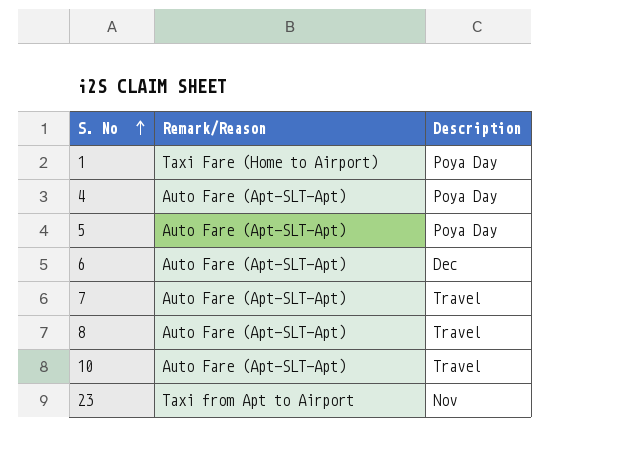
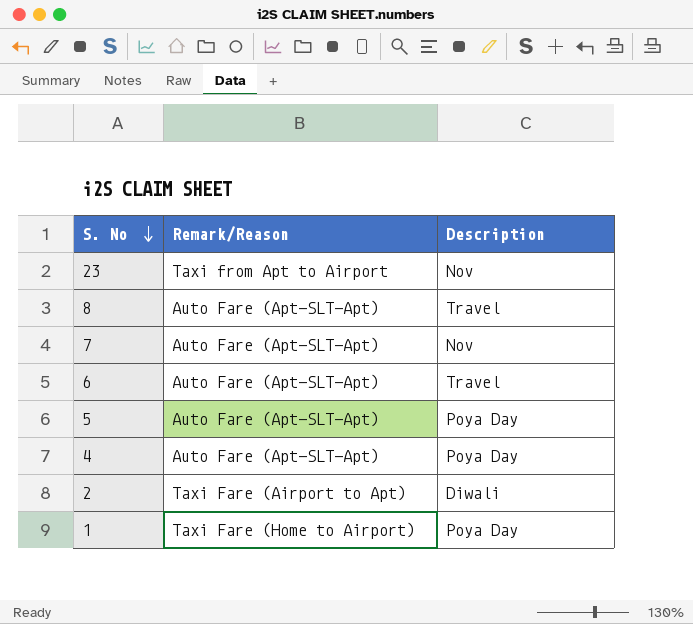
row order: S. No ascending -> S. No descending
row 10: Auto Fare (Apt-SLT-Apt) | Travel -> none
7 | Description: Travel -> Nov
6 | Description: Dec -> Travel
row 2: none -> Taxi Fare (Airport to Apt) | Diwali

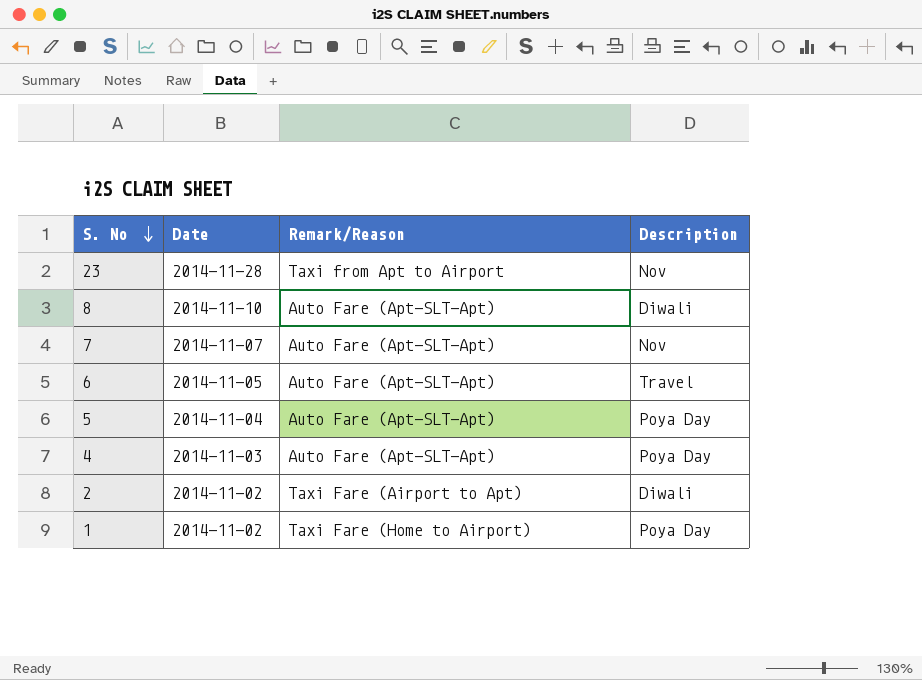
column Date | position: none -> 2
8 | Description: Travel -> Diwali

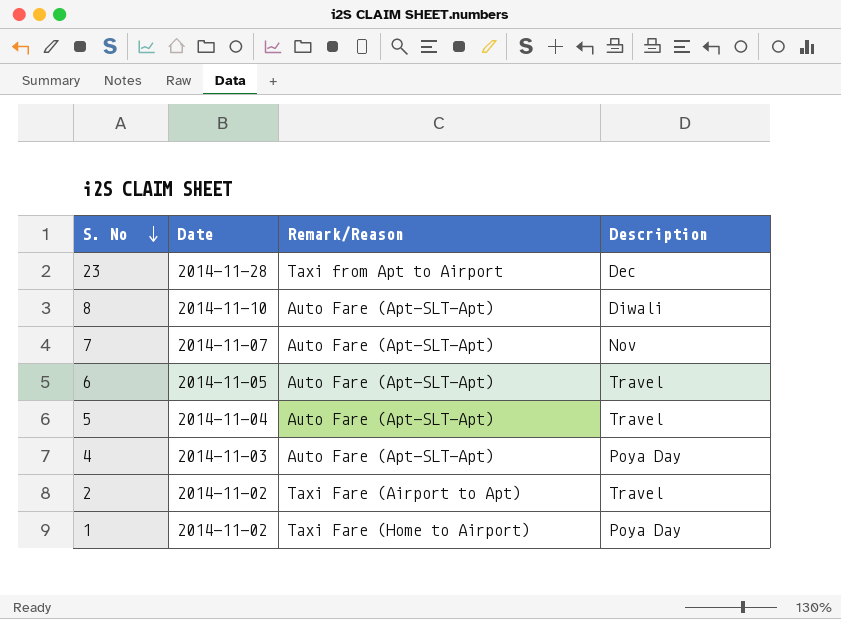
23 | Description: Nov -> Dec
5 | Description: Poya Day -> Travel
2 | Description: Diwali -> Travel

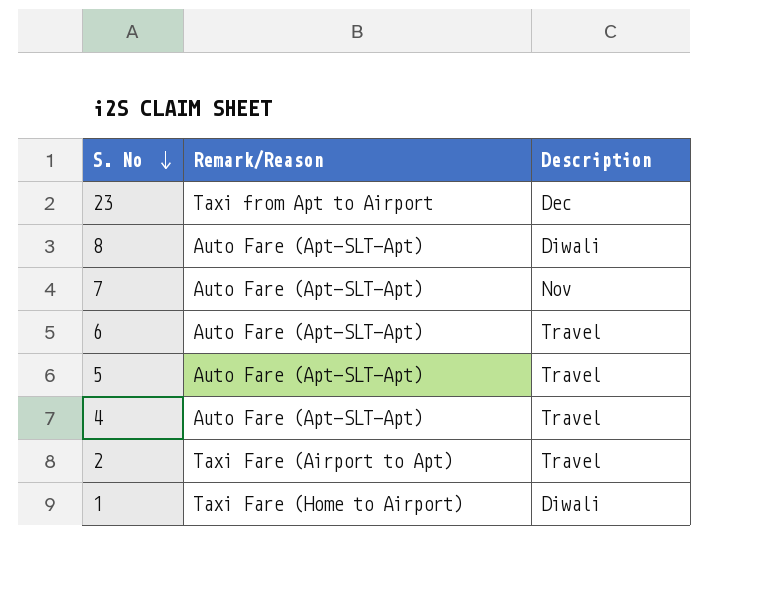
column Date | position: 2 -> none
4 | Description: Poya Day -> Travel
1 | Description: Poya Day -> Diwali

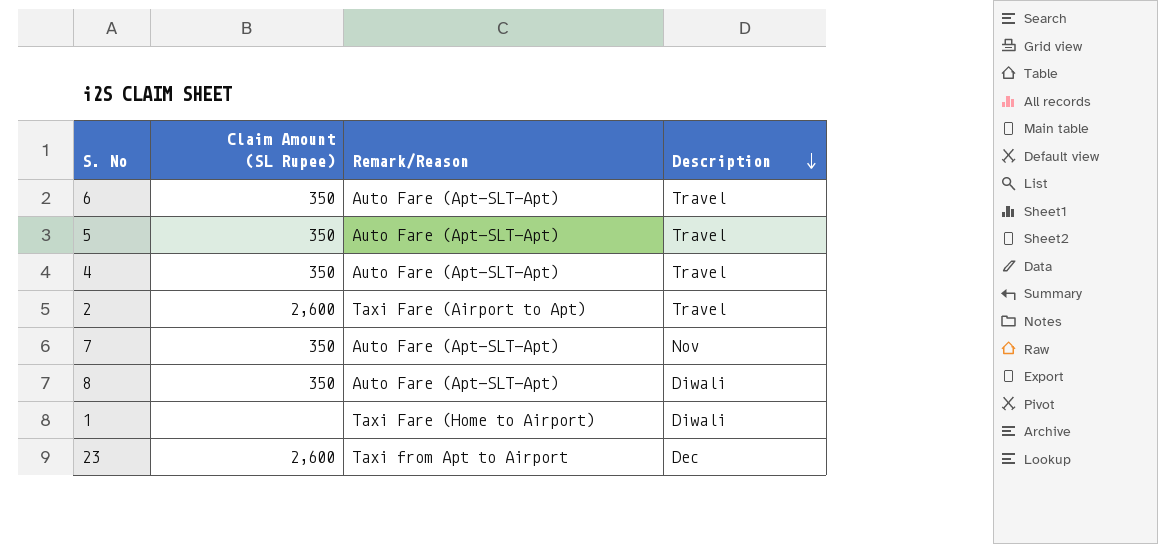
row order: S. No descending -> Description descending
column Claim Amount (SL Rupee) | position: none -> 2

